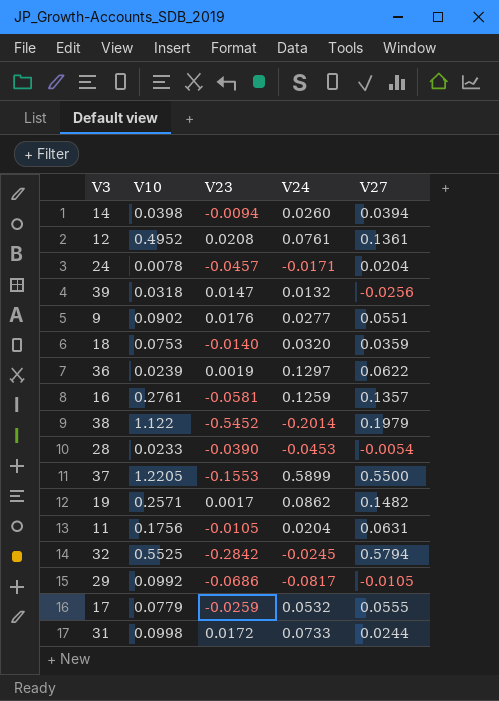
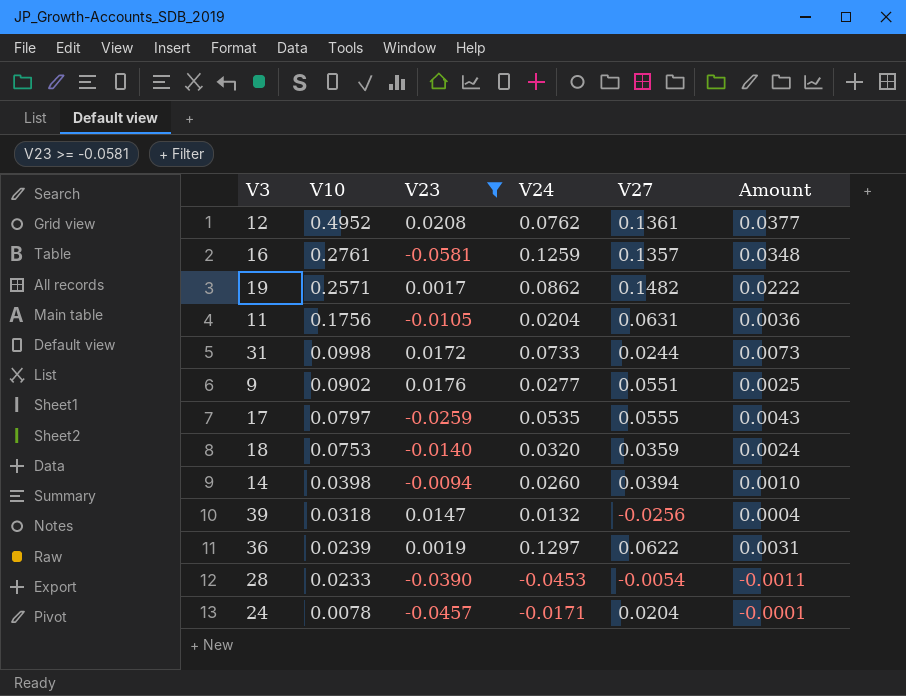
filter: none -> V23 >= -0.0581
row order: none -> V10 descending
column Amount | formula: none -> [V10] * [V24]
12 | V24: 0.0761 -> 0.0762
17 | V10: 0.0779 -> 0.0797
17 | V24: 0.0532 -> 0.0535

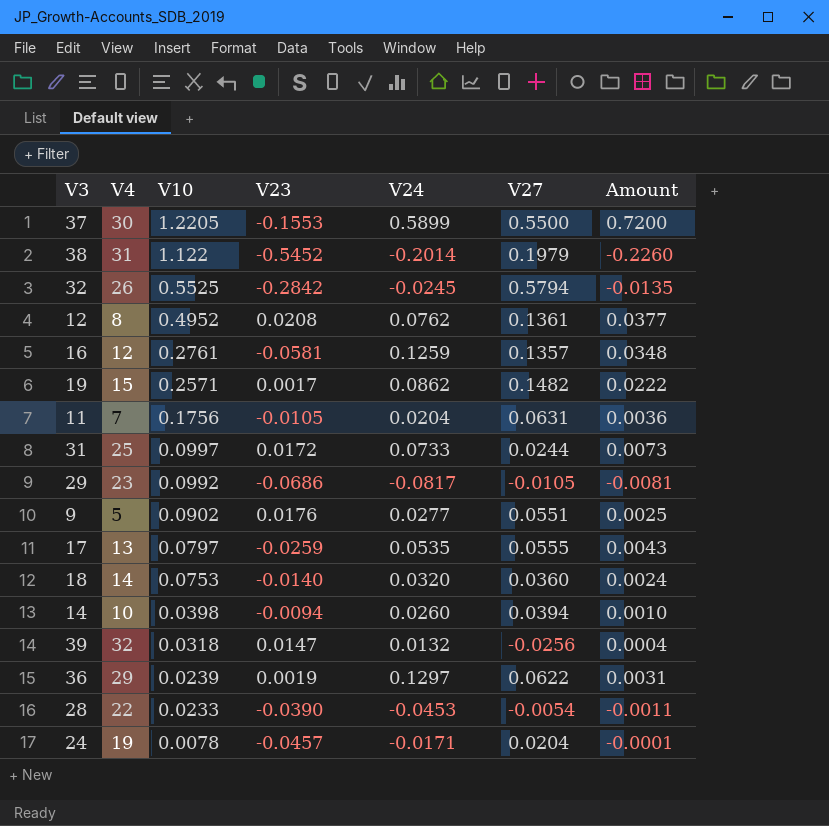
filter: V23 >= -0.0581 -> none
column V4 | position: none -> 2
31 | V10: 0.0998 -> 0.0997
18 | V27: 0.0359 -> 0.0360

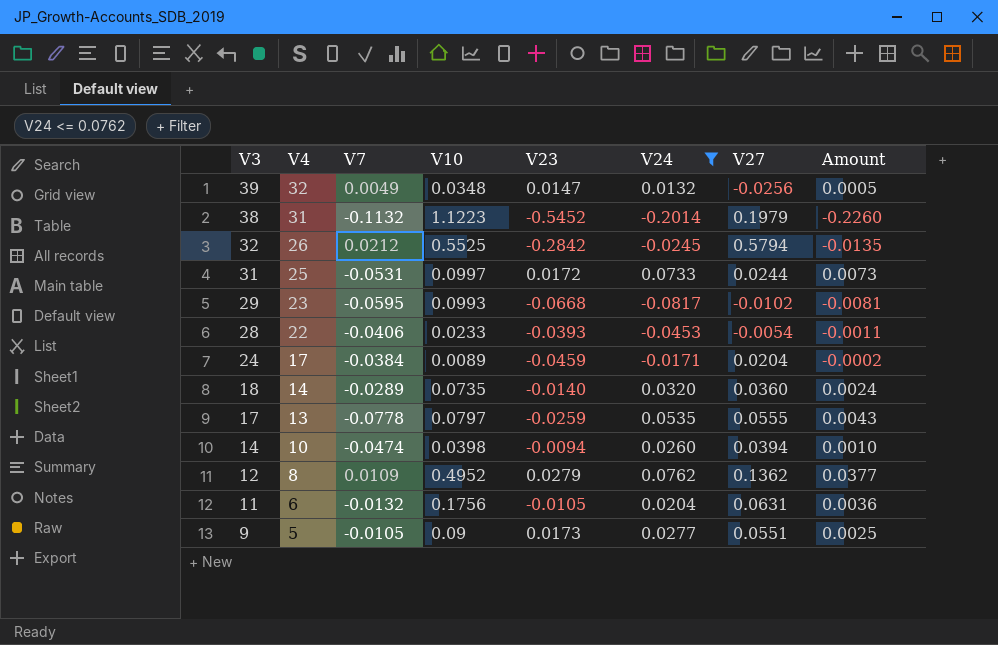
filter: none -> V24 <= 0.0762
row order: V10 descending -> V3 descending
column V7 | position: none -> 3
39 | V10: 0.0318 -> 0.0348
39 | Amount: 0.0004 -> 0.0005
38 | V10: 1.122 -> 1.1223
29 | V10: 0.0992 -> 0.0993
29 | V23: -0.0686 -> -0.0668
29 | V27: -0.0105 -> -0.0102
28 | V23: -0.0390 -> -0.0393
24 | V4: 19 -> 17
24 | V10: 0.0078 -> 0.0089
24 | V23: -0.0457 -> -0.0459
24 | Amount: -0.0001 -> -0.0002
18 | V10: 0.0753 -> 0.0735
12 | V23: 0.0208 -> 0.0279
12 | V27: 0.1361 -> 0.1362
11 | V4: 7 -> 6
9 | V10: 0.0902 -> 0.09
9 | V23: 0.0176 -> 0.0173

